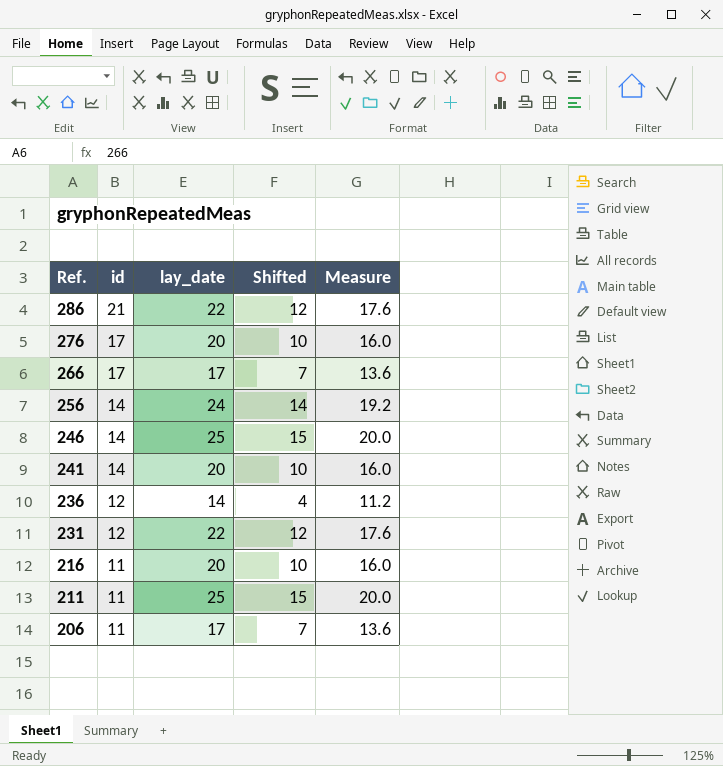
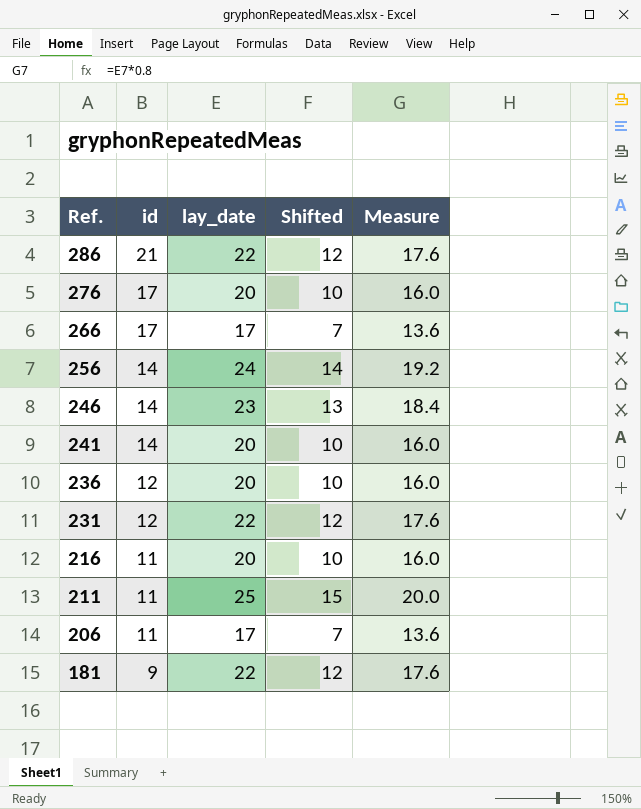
246 | lay_date: 25 -> 23
246 | Shifted: 15 -> 13
246 | Measure: 20.0 -> 18.4
236 | lay_date: 14 -> 20
236 | Shifted: 4 -> 10
236 | Measure: 11.2 -> 16.0
row 181: none -> 9 | 22 | 12 | 17.6

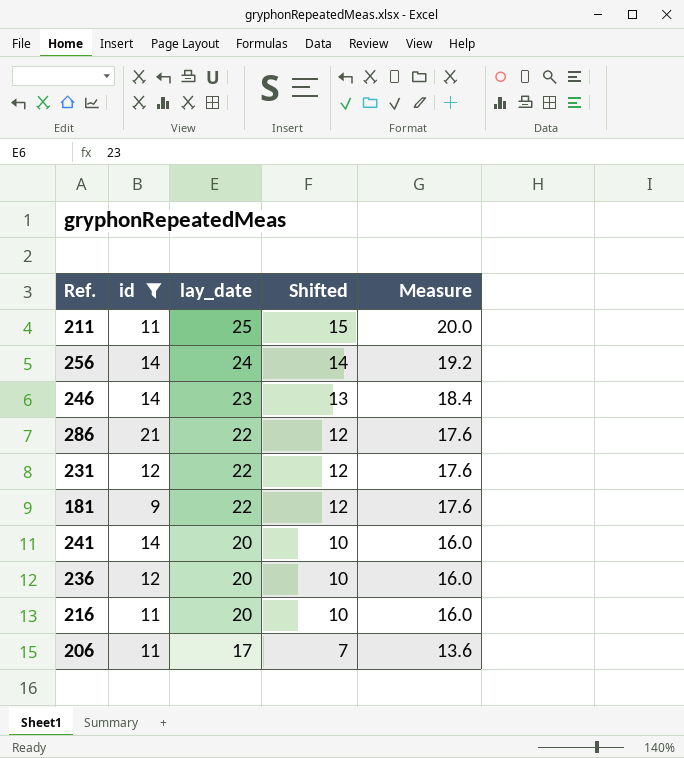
filter: none -> id != 17
row order: Ref. descending -> lay_date descending

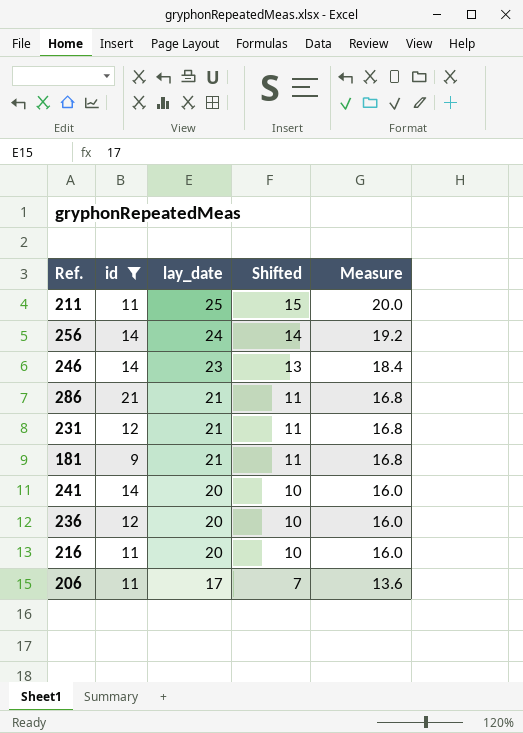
286 | lay_date: 22 -> 21
286 | Shifted: 12 -> 11
286 | Measure: 17.6 -> 16.8
231 | lay_date: 22 -> 21
231 | Shifted: 12 -> 11
231 | Measure: 17.6 -> 16.8
181 | lay_date: 22 -> 21
181 | Shifted: 12 -> 11
181 | Measure: 17.6 -> 16.8

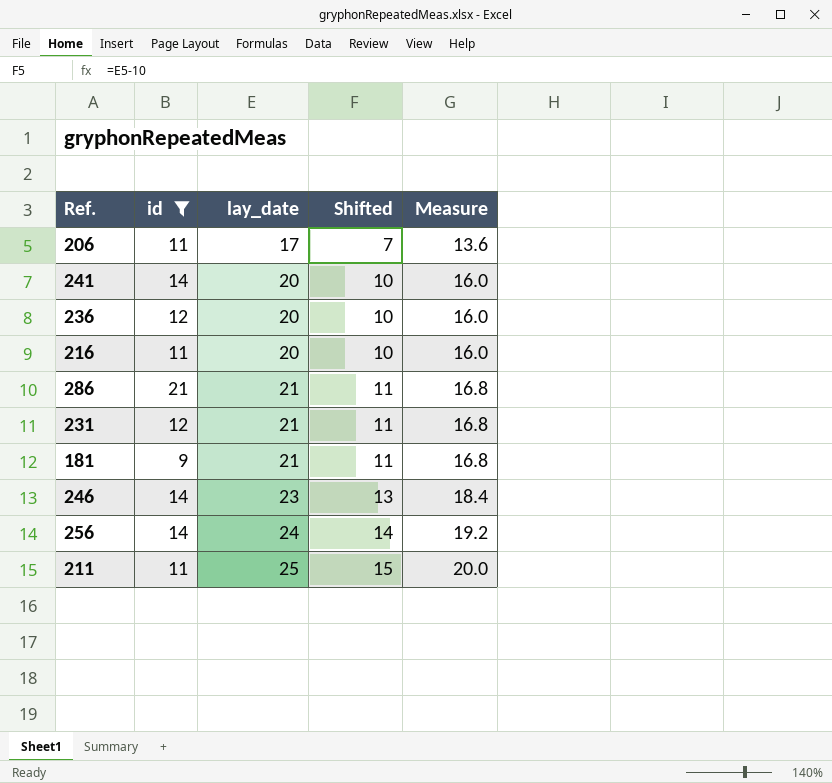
row order: lay_date descending -> lay_date ascending

